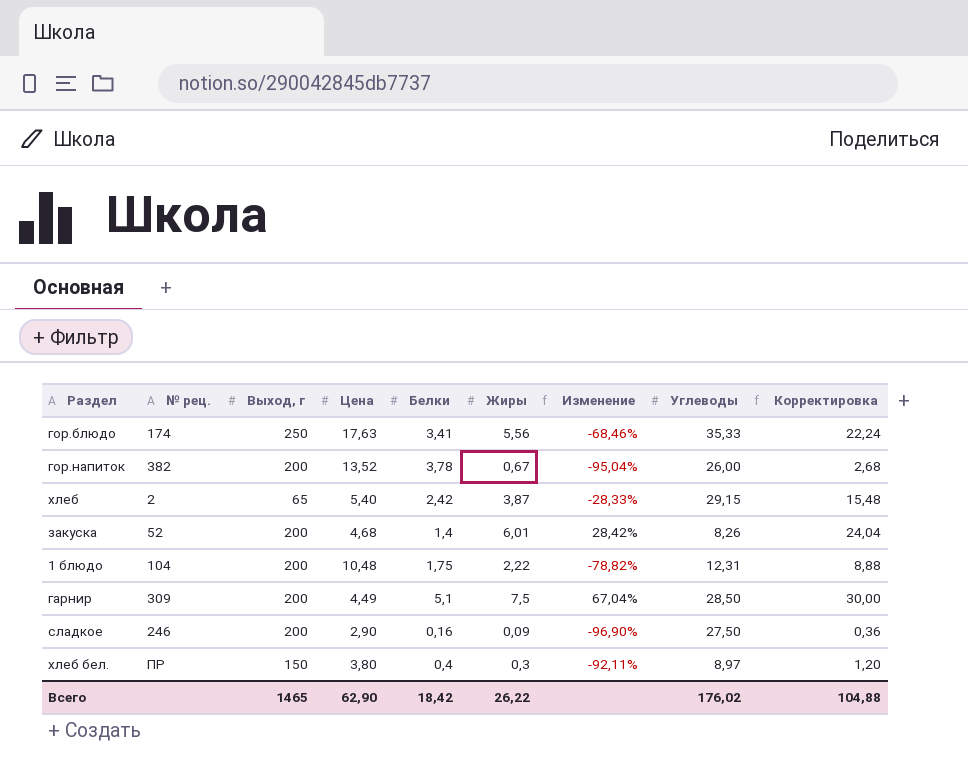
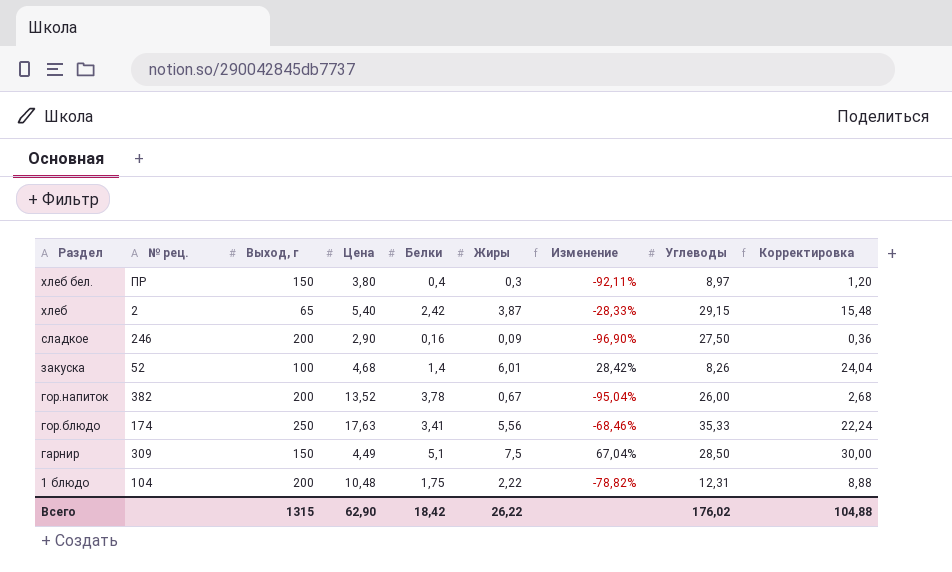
row order: none -> Раздел descending
закуска | Выход, г: 200 -> 100
гарнир | Выход, г: 200 -> 150
Всего | Выход, г: 1465 -> 1315

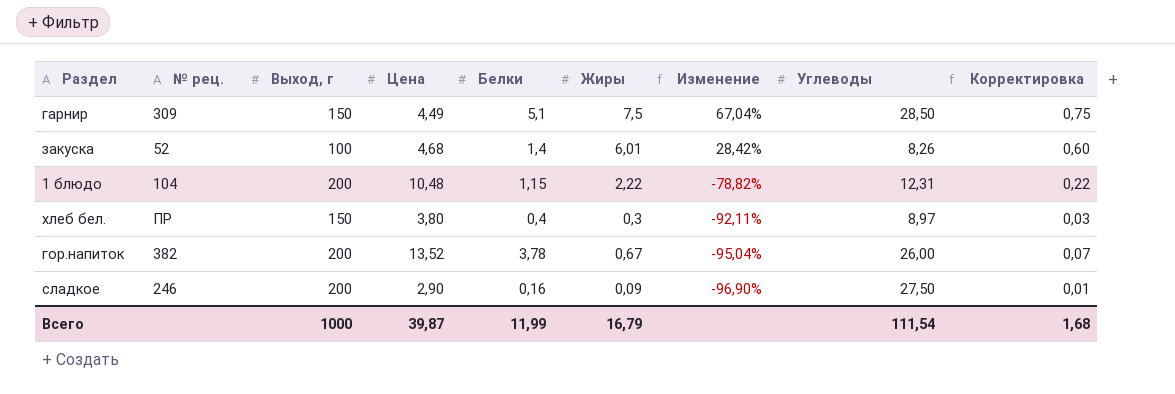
row order: Раздел descending -> Изменение descending
column Корректировка | formula: [Жиры] * 4 -> [Жиры] * 0,1
row хлеб: 2 | 65 | 5,40 | 2,42 | 3,87 | -28,33% | 29,15 | 15,48 -> none
row гор.блюдо: 174 | 250 | 17,63 | 3,41 | 5,56 | -68,46% | 35,33 | 22,24 -> none
1 блюдо | Белки: 1,75 -> 1,15
Всего | Выход, г: 1315 -> 1000
Всего | Цена: 62,90 -> 39,87
Всего | Белки: 18,42 -> 11,99
Всего | Жиры: 26,22 -> 16,79
Всего | Углеводы: 176,02 -> 111,54
Всего | Корректировка: 104,88 -> 1,68

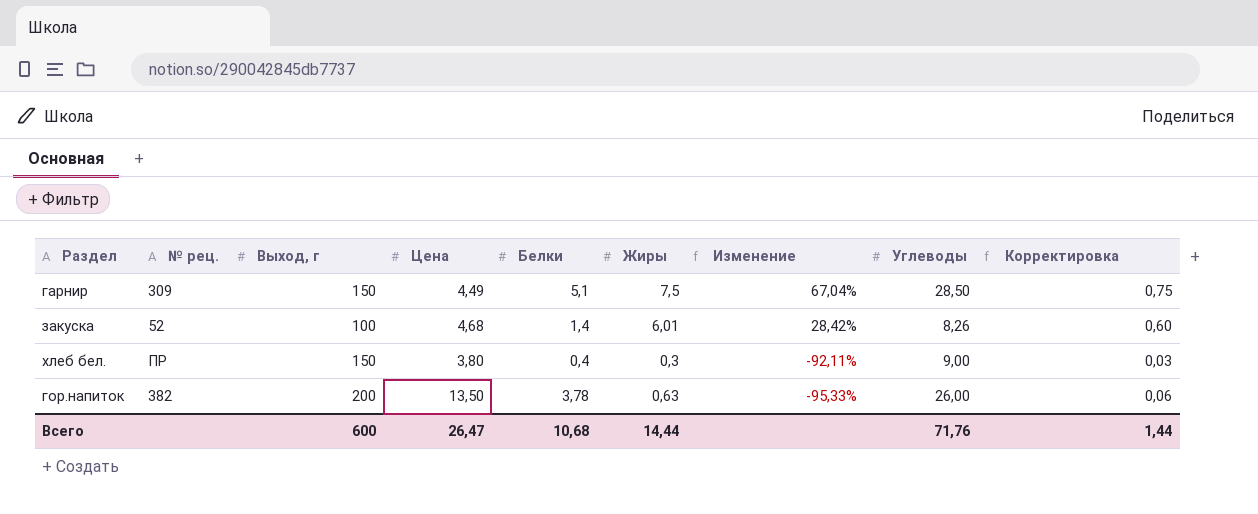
row 1 блюдо: 104 | 200 | 10,48 | 1,15 | 2,22 | -78,82% | 12,31 | 0,22 -> none
row сладкое: 246 | 200 | 2,90 | 0,16 | 0,09 | -96,90% | 27,50 | 0,01 -> none
хлеб бел. | Углеводы: 8,97 -> 9,00
гор.напиток | Цена: 13,52 -> 13,50
гор.напиток | Жиры: 0,67 -> 0,63
гор.напиток | Изменение: -95,04% -> -95,33%
гор.напиток | Корректировка: 0,07 -> 0,06
Всего | Выход, г: 1000 -> 600
Всего | Цена: 39,87 -> 26,47
Всего | Белки: 11,99 -> 10,68
Всего | Жиры: 16,79 -> 14,44
Всего | Углеводы: 111,54 -> 71,76
Всего | Корректировка: 1,68 -> 1,44

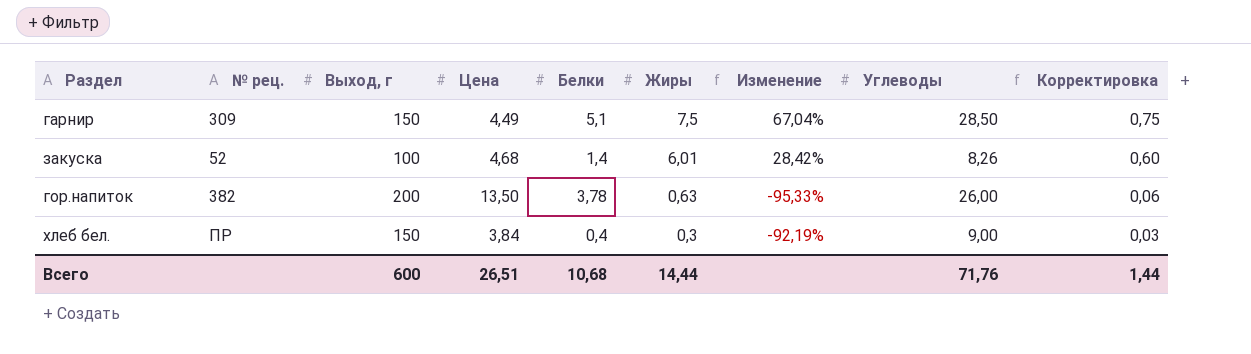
row order: Изменение descending -> Жиры descending
хлеб бел. | Цена: 3,80 -> 3,84
хлеб бел. | Изменение: -92,11% -> -92,19%
Всего | Цена: 26,47 -> 26,51

